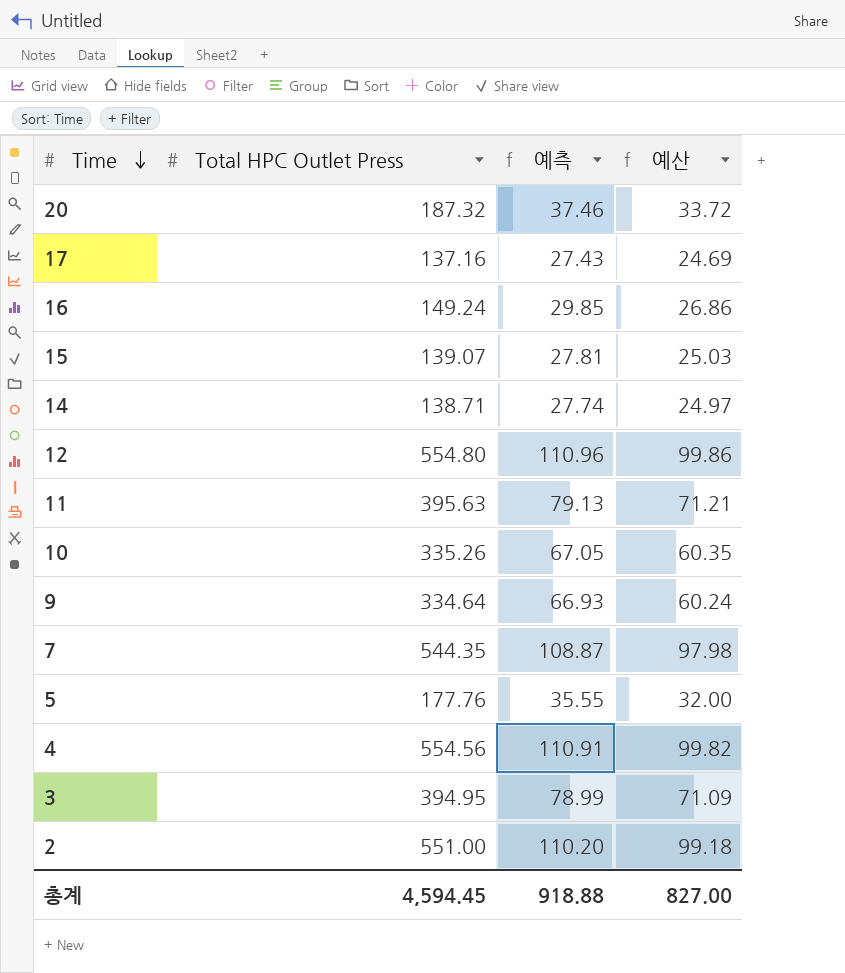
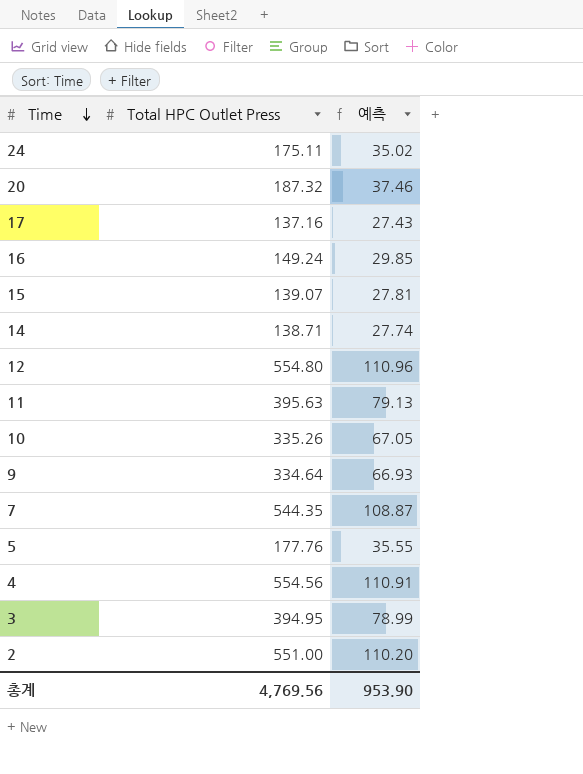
column 예산 | formula: [Total HPC Outlet Press] * 0.18 -> none
row 24: none -> 175.11 | 35.02
총계 | Total HPC Outlet Press: 4,594.45 -> 4,769.56
총계 | 예측: 918.88 -> 953.90

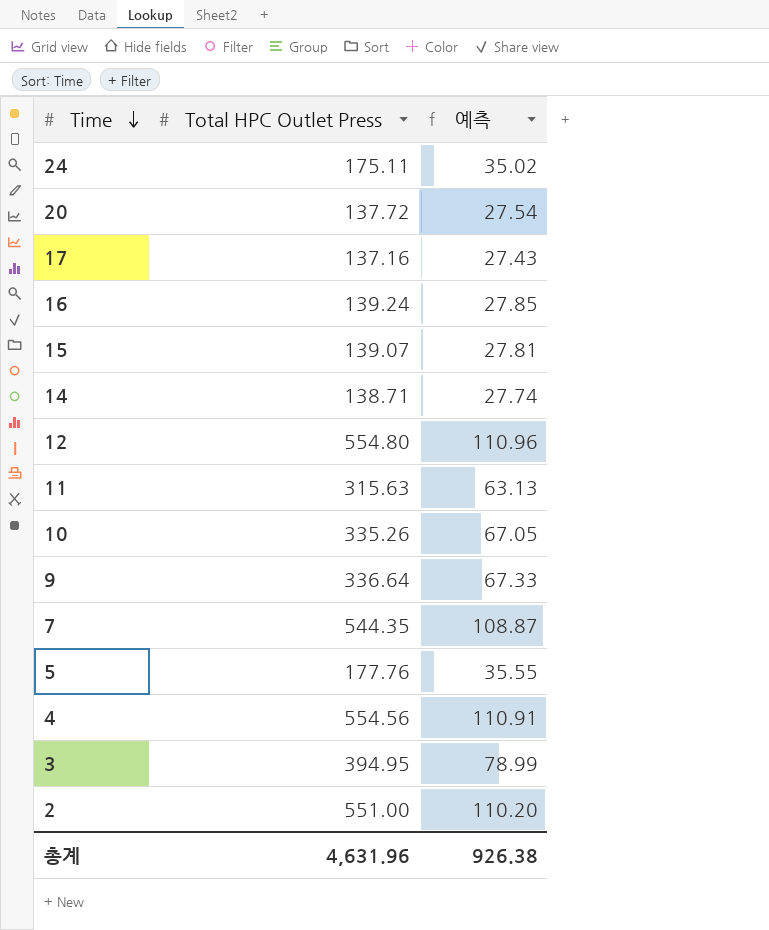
20 | Total HPC Outlet Press: 187.32 -> 137.72
20 | 예측: 37.46 -> 27.54
16 | Total HPC Outlet Press: 149.24 -> 139.24
16 | 예측: 29.85 -> 27.85
11 | Total HPC Outlet Press: 395.63 -> 315.63
11 | 예측: 79.13 -> 63.13
9 | Total HPC Outlet Press: 334.64 -> 336.64
9 | 예측: 66.93 -> 67.33
총계 | Total HPC Outlet Press: 4,769.56 -> 4,631.96
총계 | 예측: 953.90 -> 926.38

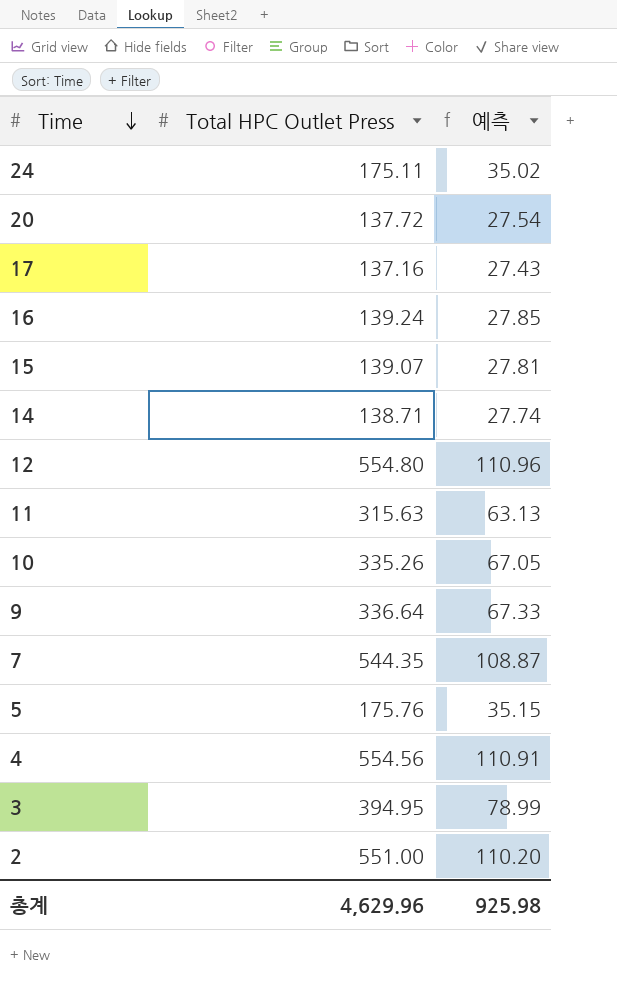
5 | Total HPC Outlet Press: 177.76 -> 175.76
5 | 예측: 35.55 -> 35.15
총계 | Total HPC Outlet Press: 4,631.96 -> 4,629.96
총계 | 예측: 926.38 -> 925.98

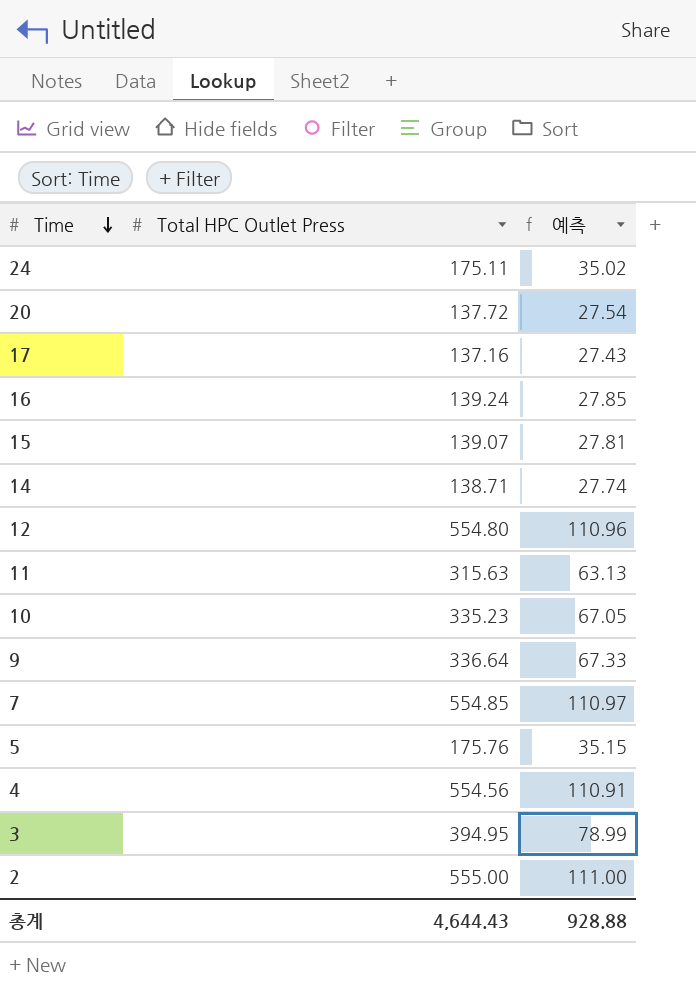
10 | Total HPC Outlet Press: 335.26 -> 335.23
7 | Total HPC Outlet Press: 544.35 -> 554.85
7 | 예측: 108.87 -> 110.97
2 | Total HPC Outlet Press: 551.00 -> 555.00
2 | 예측: 110.20 -> 111.00
총계 | Total HPC Outlet Press: 4,629.96 -> 4,644.43
총계 | 예측: 925.98 -> 928.88

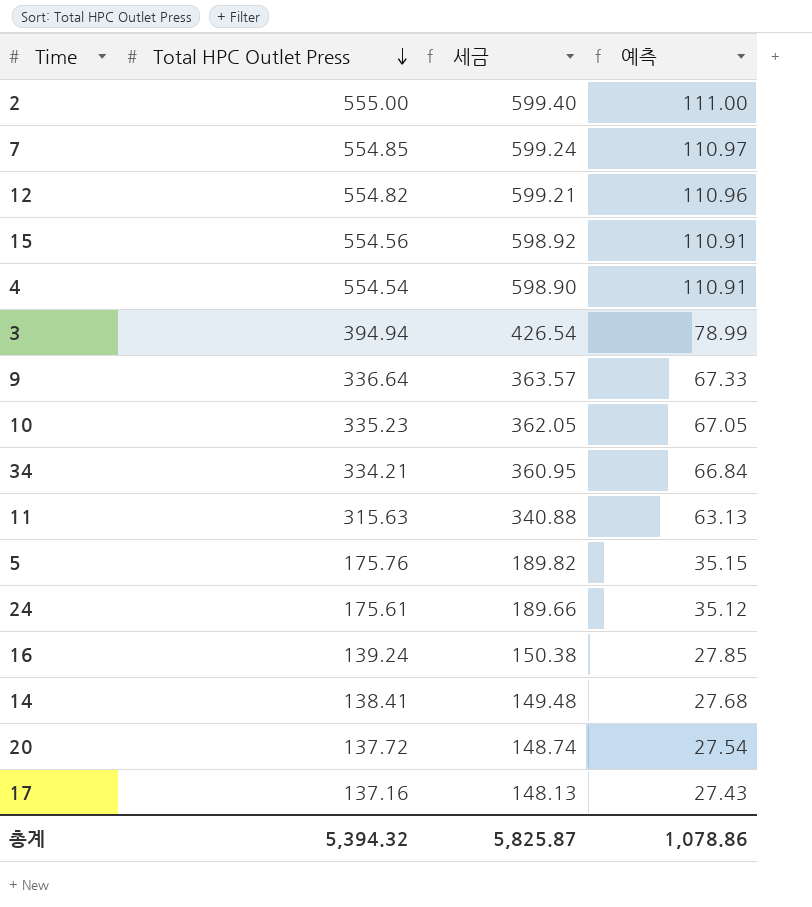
row order: Time descending -> Total HPC Outlet Press descending
column 세금 | formula: none -> [Total HPC Outlet Press] * 1.08
12 | Total HPC Outlet Press: 554.80 -> 554.82
15 | Total HPC Outlet Press: 139.07 -> 554.56
15 | 예측: 27.81 -> 110.91
4 | Total HPC Outlet Press: 554.56 -> 554.54
3 | Total HPC Outlet Press: 394.95 -> 394.94
row 34: none -> 334.21 | 360.95 | 66.84
24 | Total HPC Outlet Press: 175.11 -> 175.61
24 | 예측: 35.02 -> 35.12
14 | Total HPC Outlet Press: 138.71 -> 138.41
14 | 예측: 27.74 -> 27.68
총계 | Total HPC Outlet Press: 4,644.43 -> 5,394.32
총계 | 예측: 928.88 -> 1,078.86

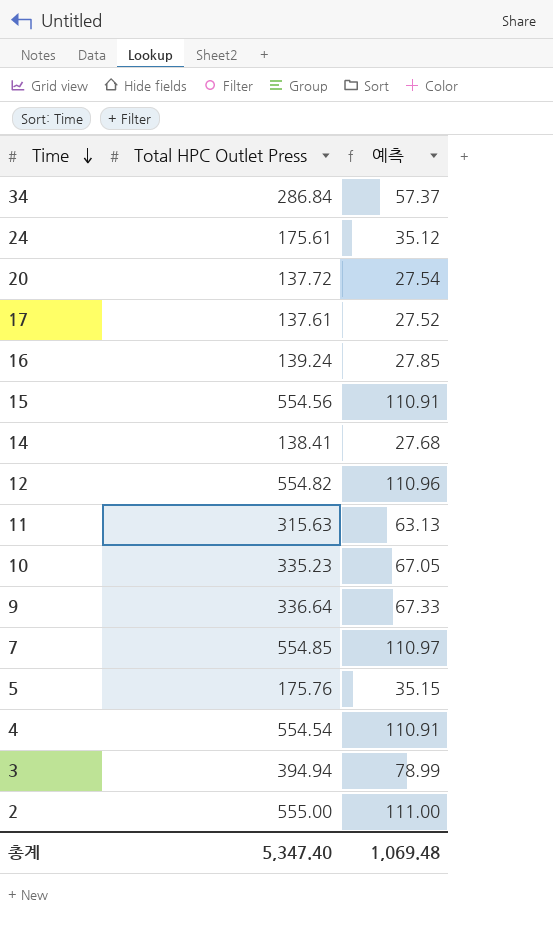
row order: Total HPC Outlet Press descending -> Time descending
column 세금 | formula: [Total HPC Outlet Press] * 1.08 -> none
34 | Total HPC Outlet Press: 334.21 -> 286.84
34 | 예측: 66.84 -> 57.37
17 | Total HPC Outlet Press: 137.16 -> 137.61
17 | 예측: 27.43 -> 27.52
총계 | Total HPC Outlet Press: 5,394.32 -> 5,347.40
총계 | 예측: 1,078.86 -> 1,069.48

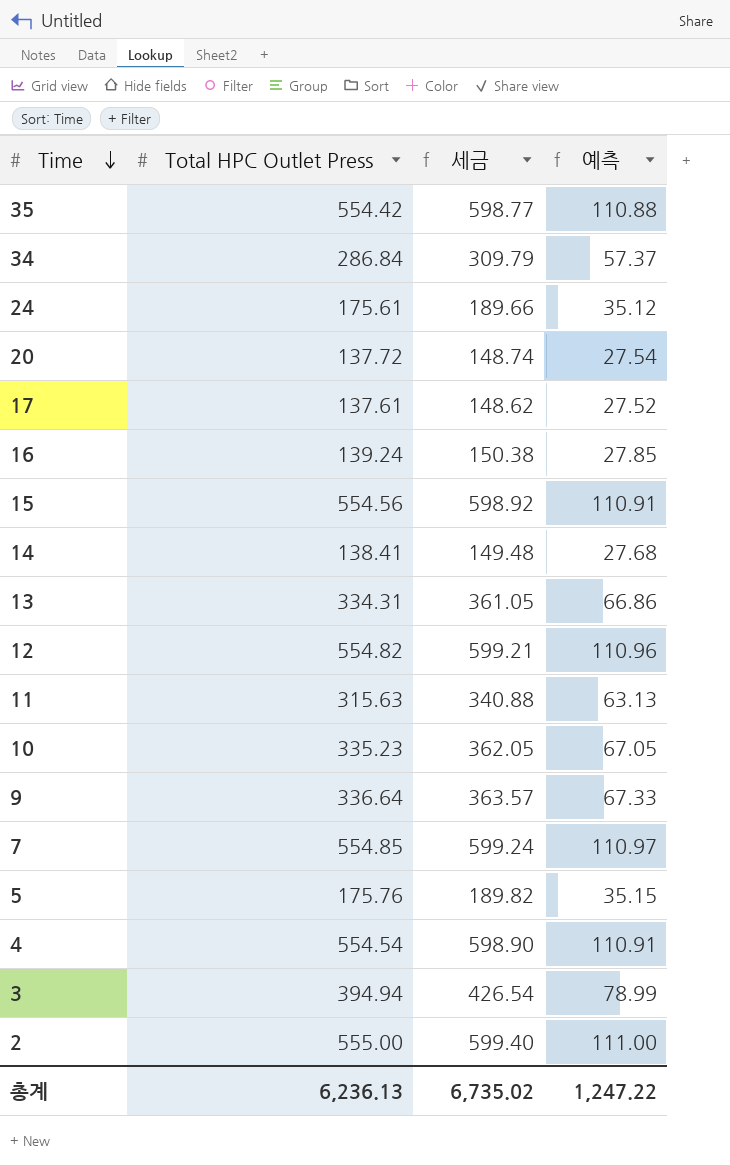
column 세금 | formula: none -> [Total HPC Outlet Press] * 1.08
row 35: none -> 554.42 | 598.77 | 110.88
row 13: none -> 334.31 | 361.05 | 66.86
총계 | Total HPC Outlet Press: 5,347.40 -> 6,236.13
총계 | 예측: 1,069.48 -> 1,247.22

